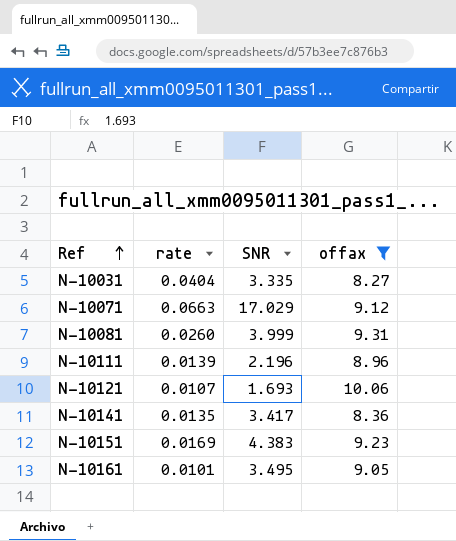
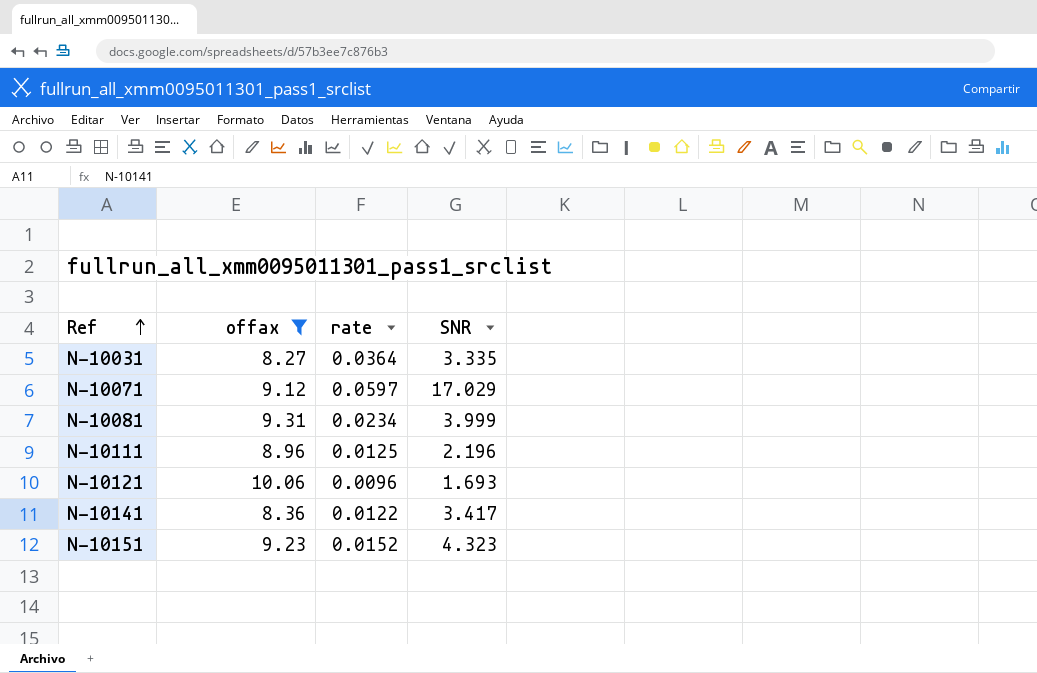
column offax | position: 4 -> 2
row N-10161: 0.0101 | 3.495 | 9.05 -> none
N-10031 | rate: 0.0404 -> 0.0364
N-10071 | rate: 0.0663 -> 0.0597
N-10081 | rate: 0.0260 -> 0.0234
N-10111 | rate: 0.0139 -> 0.0125
N-10121 | rate: 0.0107 -> 0.0096
N-10141 | rate: 0.0135 -> 0.0122
N-10151 | rate: 0.0169 -> 0.0152
N-10151 | SNR: 4.383 -> 4.323

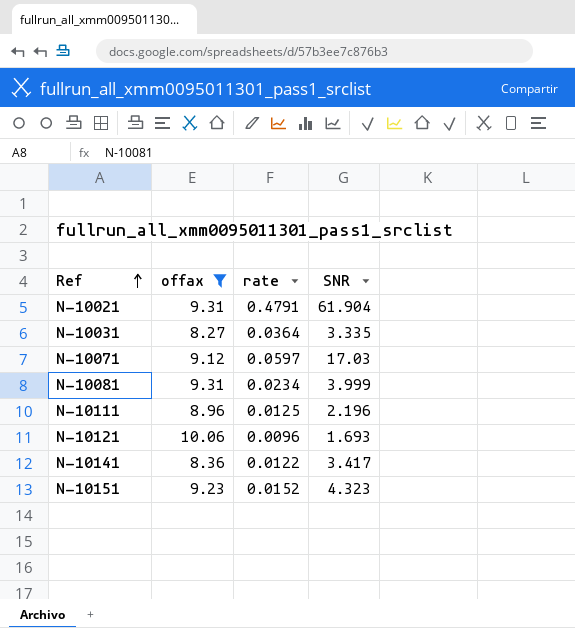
row N-10021: none -> 9.31 | 0.4791 | 61.904
N-10071 | SNR: 17.029 -> 17.03

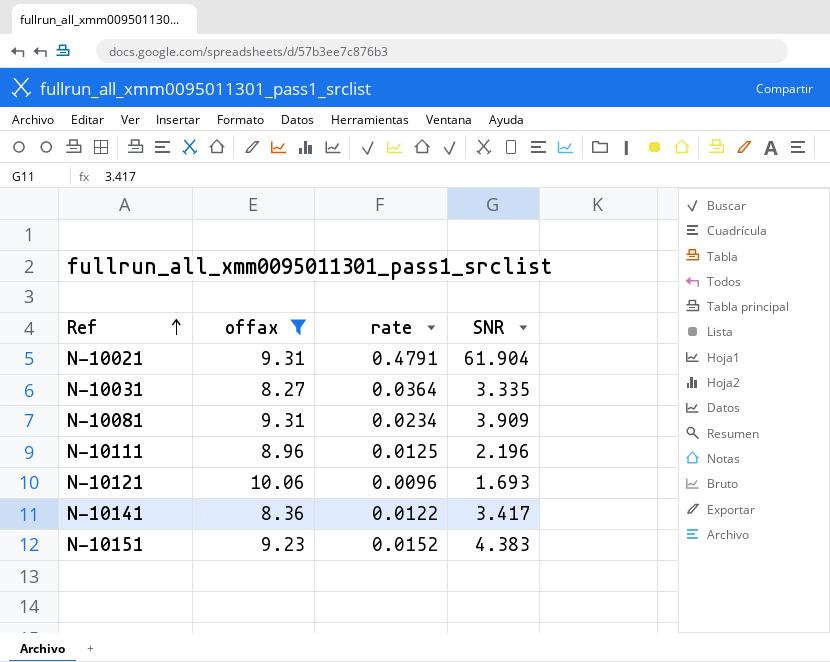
row N-10071: 9.12 | 0.0597 | 17.03 -> none
N-10081 | SNR: 3.999 -> 3.909
N-10151 | SNR: 4.323 -> 4.383

